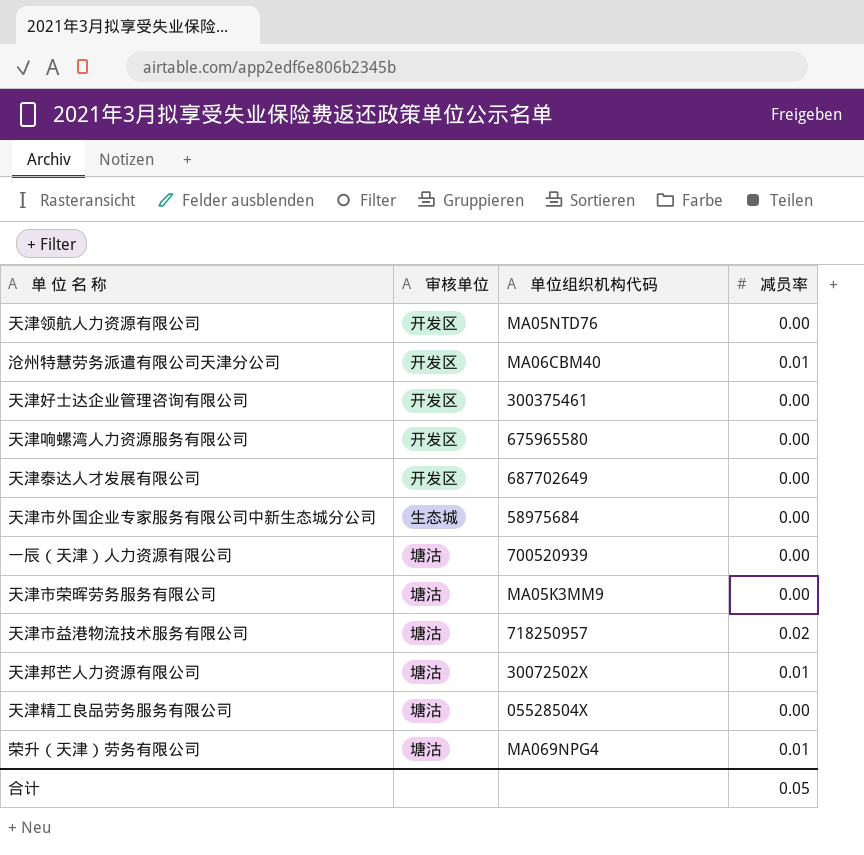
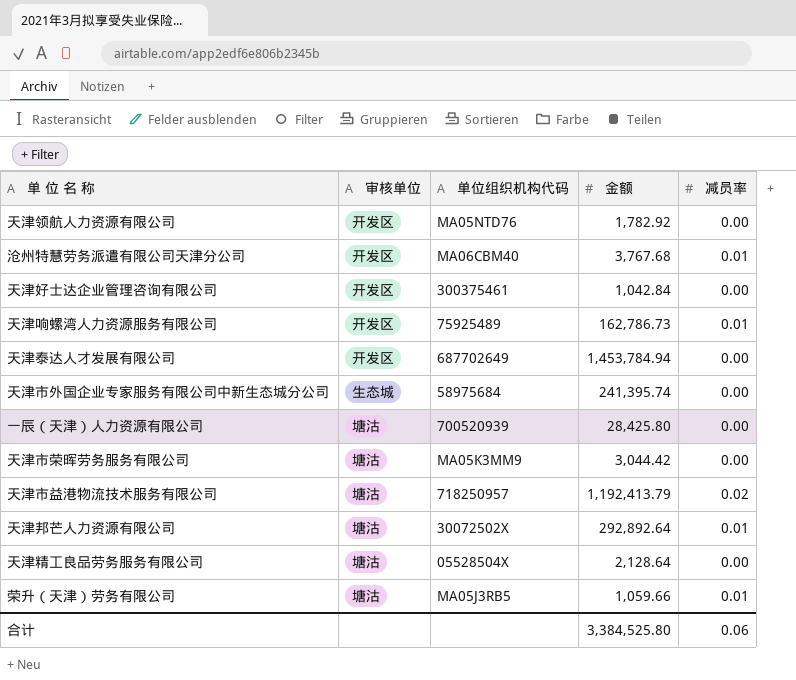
column 金额 | position: none -> 4
天津响螺湾人力资源服务有限公司 | 单位组织机构代码: 675965580 -> 75925489
天津响螺湾人力资源服务有限公司 | 减员率: 0.00 -> 0.01
荣升（天津）劳务有限公司 | 单位组织机构代码: MA069NPG4 -> MA05J3RB5
合计 | 减员率: 0.05 -> 0.06

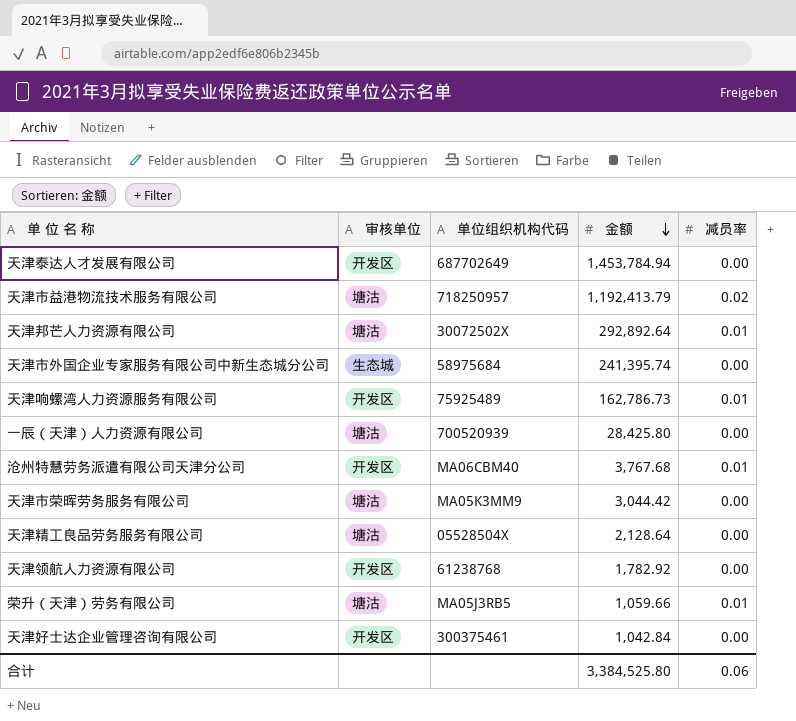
row order: none -> 金额 descending
天津领航人力资源有限公司 | 单位组织机构代码: MA05NTD76 -> 61238768

